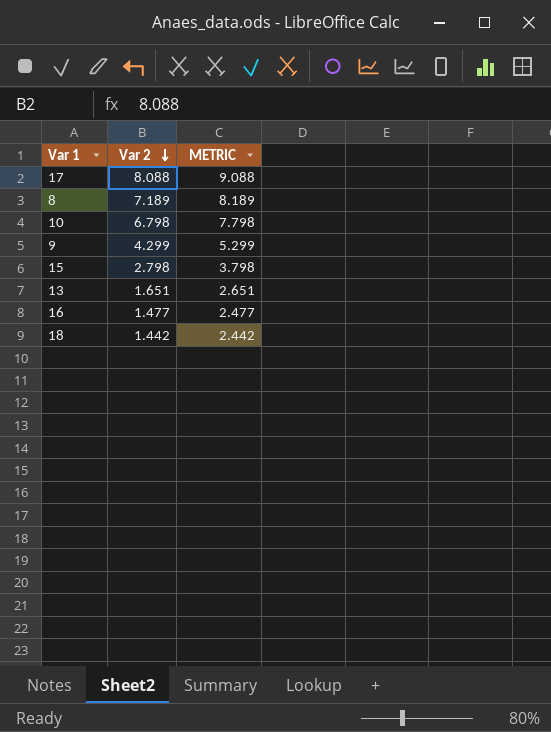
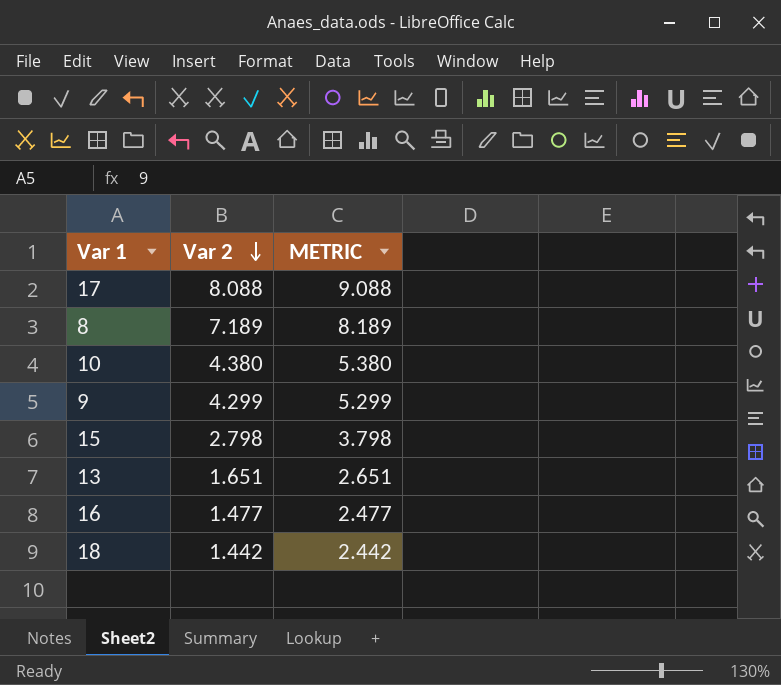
10 | Var 2: 6.798 -> 4.380
10 | METRIC: 7.798 -> 5.380

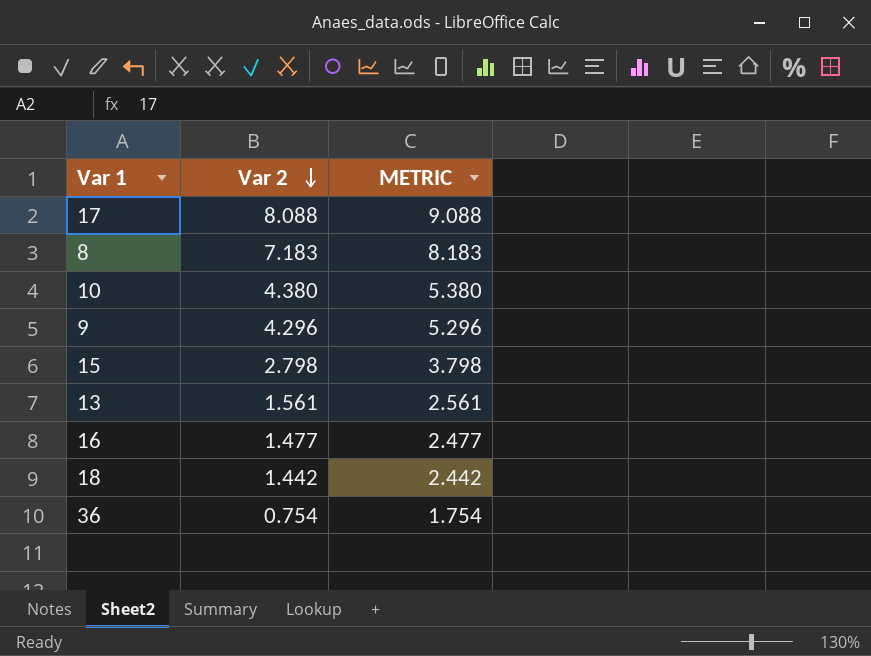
8 | Var 2: 7.189 -> 7.183
8 | METRIC: 8.189 -> 8.183
9 | Var 2: 4.299 -> 4.296
9 | METRIC: 5.299 -> 5.296
13 | Var 2: 1.651 -> 1.561
13 | METRIC: 2.651 -> 2.561
row 36: none -> 0.754 | 1.754

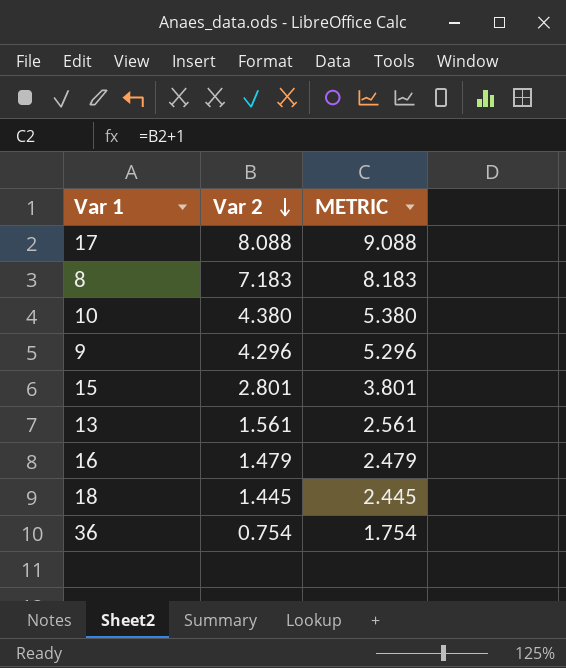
15 | Var 2: 2.798 -> 2.801
15 | METRIC: 3.798 -> 3.801
16 | Var 2: 1.477 -> 1.479
16 | METRIC: 2.477 -> 2.479
18 | Var 2: 1.442 -> 1.445
18 | METRIC: 2.442 -> 2.445

